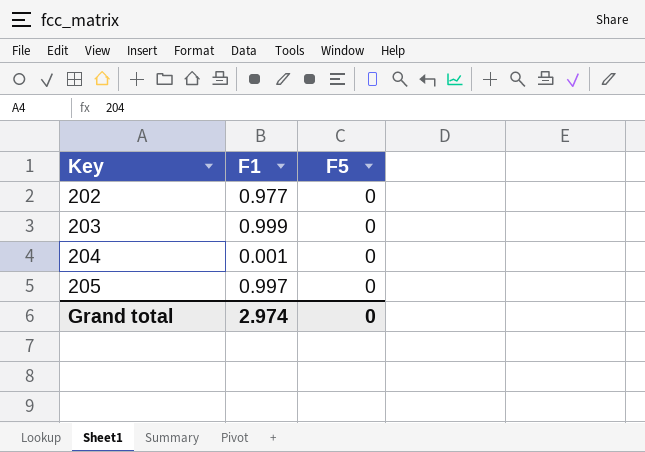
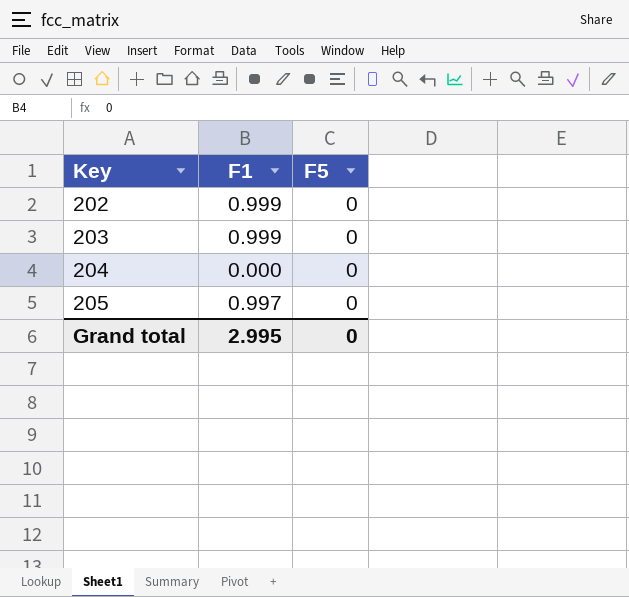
202 | F1: 0.977 -> 0.999
204 | F1: 0.001 -> 0.000
Grand total | F1: 2.974 -> 2.995

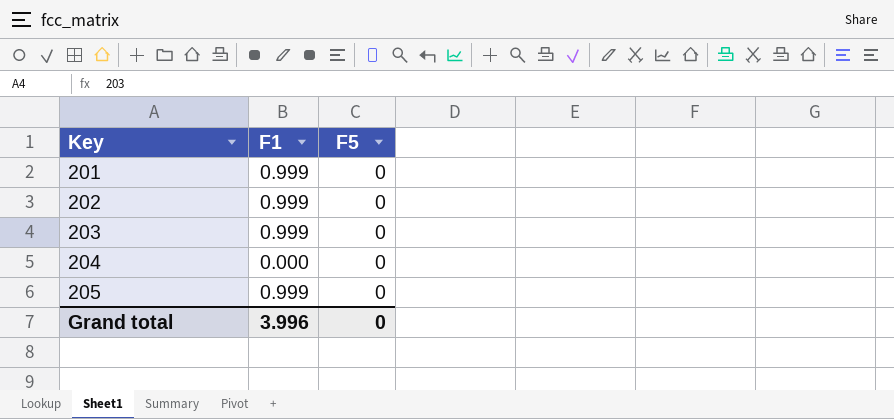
row 201: none -> 0.999 | 0
205 | F1: 0.997 -> 0.999
Grand total | F1: 2.995 -> 3.996

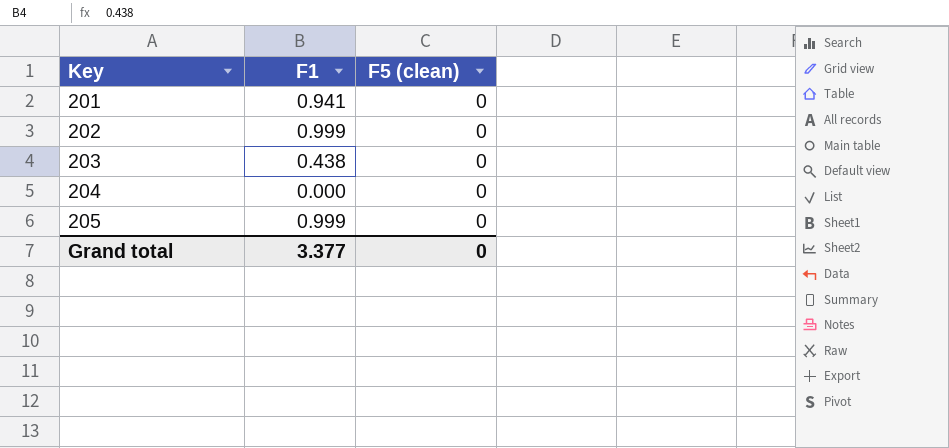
column name: F5 -> F5 (clean)
201 | F1: 0.999 -> 0.941
203 | F1: 0.999 -> 0.438
Grand total | F1: 3.996 -> 3.377

